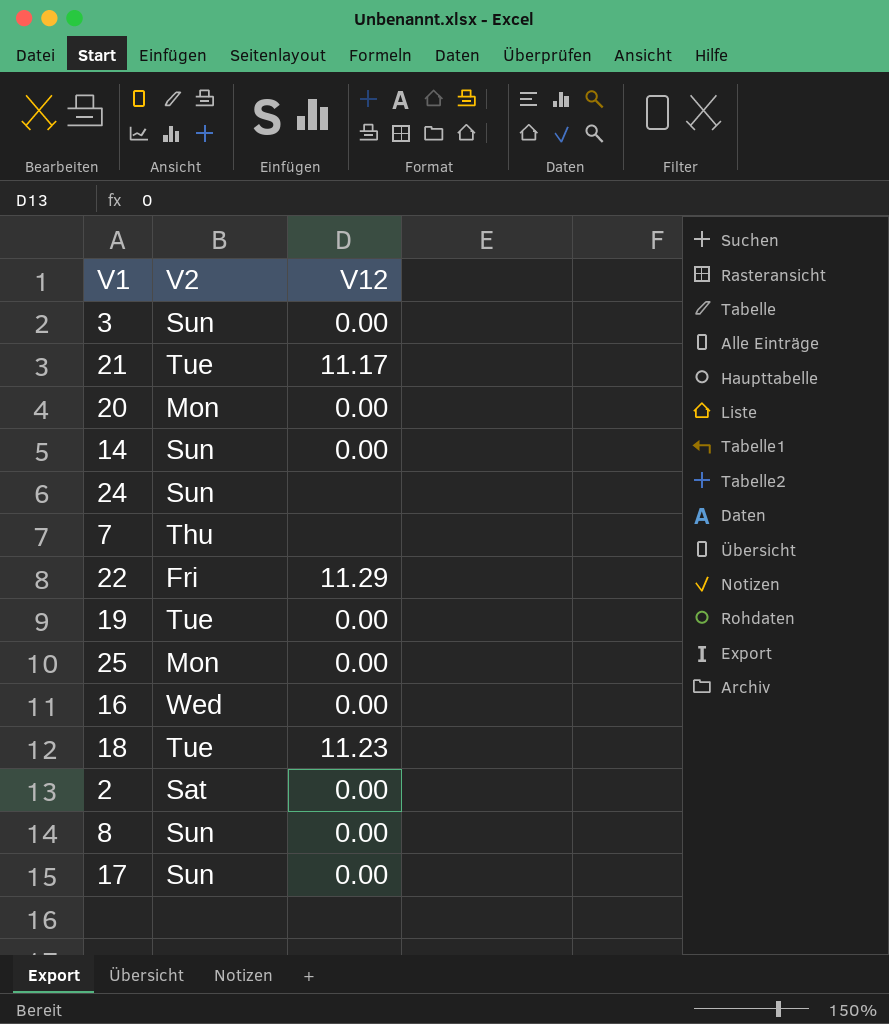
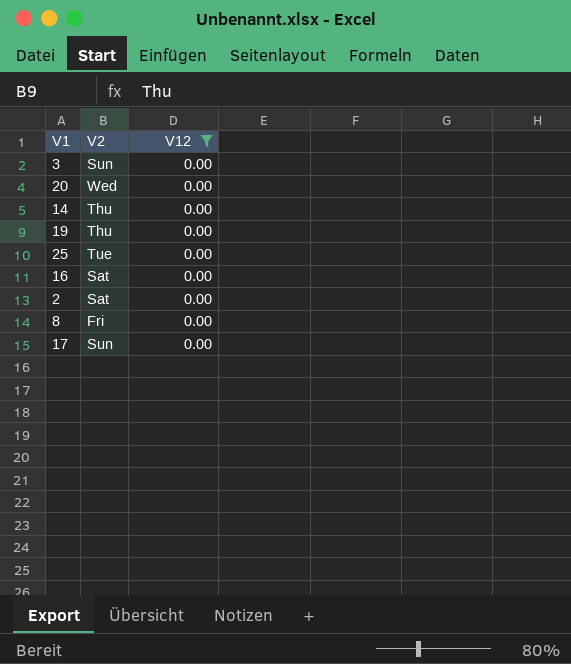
filter: none -> V12 = 0.00
20 | V2: Mon -> Wed
14 | V2: Sun -> Thu
19 | V2: Tue -> Thu
25 | V2: Mon -> Tue
16 | V2: Wed -> Sat
8 | V2: Sun -> Fri

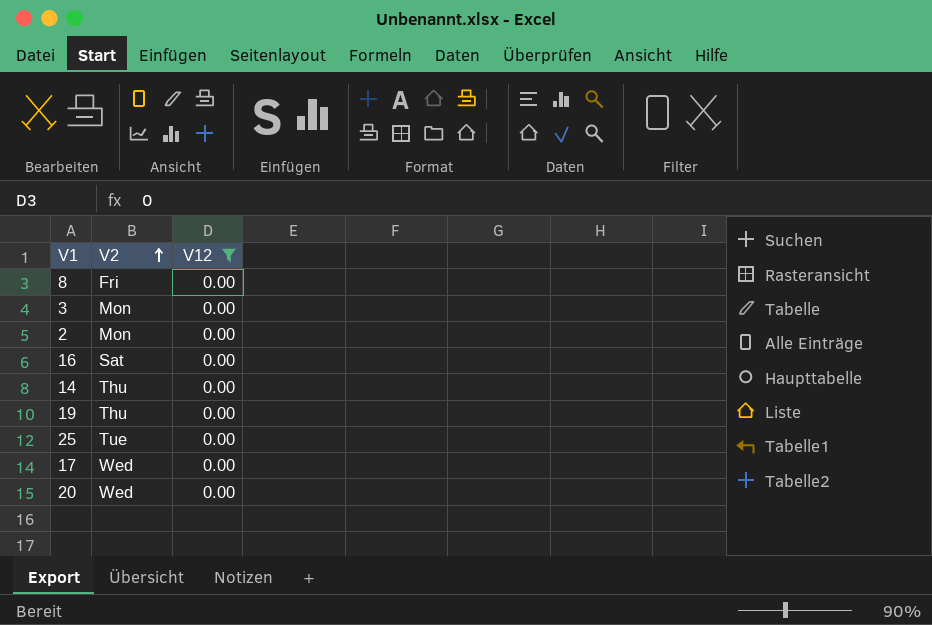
row order: none -> V2 ascending
3 | V2: Sun -> Mon
2 | V2: Sat -> Mon
17 | V2: Sun -> Wed

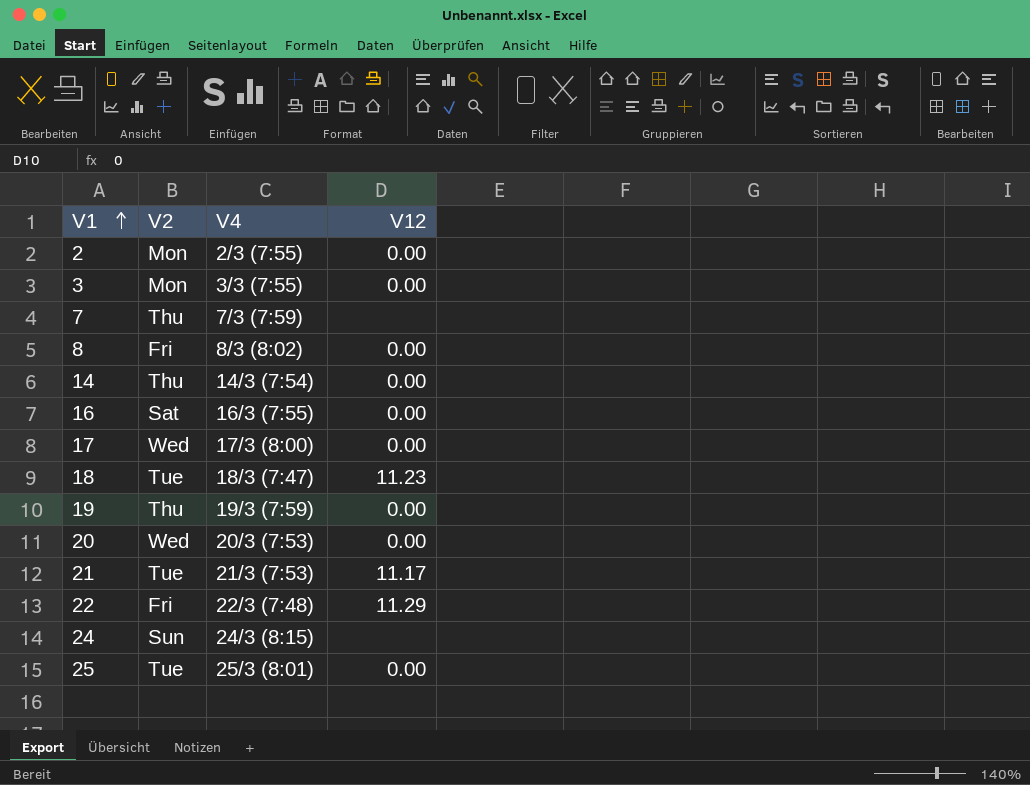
filter: V12 = 0.00 -> none
row order: V2 ascending -> V1 ascending
column V4 | position: none -> 3

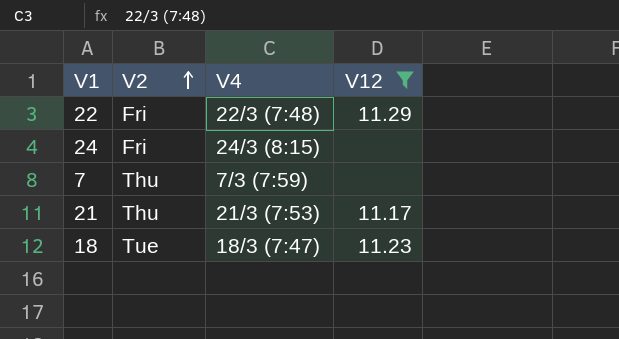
filter: none -> V12 != 0.00
row order: V1 ascending -> V2 ascending
24 | V2: Sun -> Fri
21 | V2: Tue -> Thu

